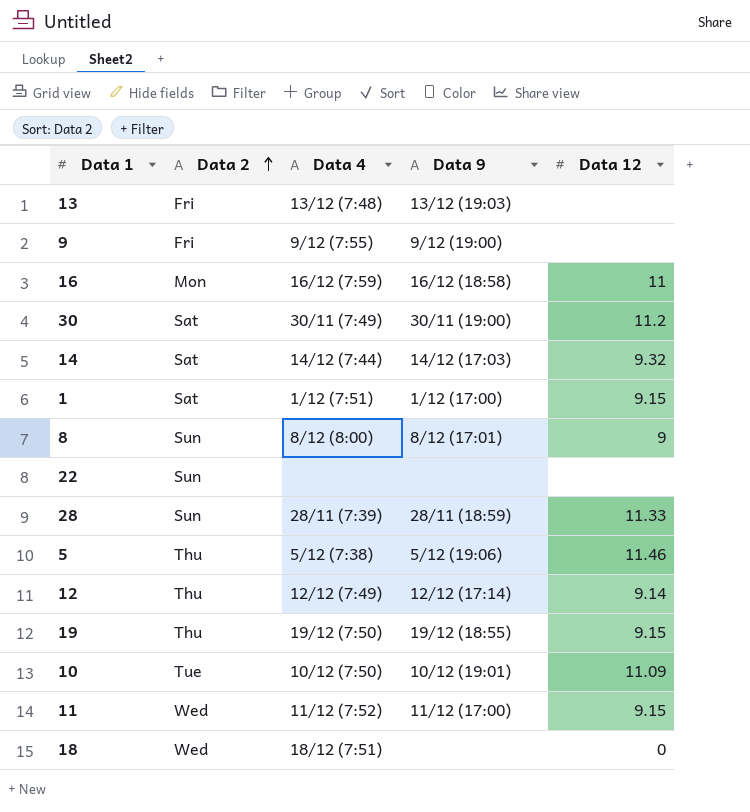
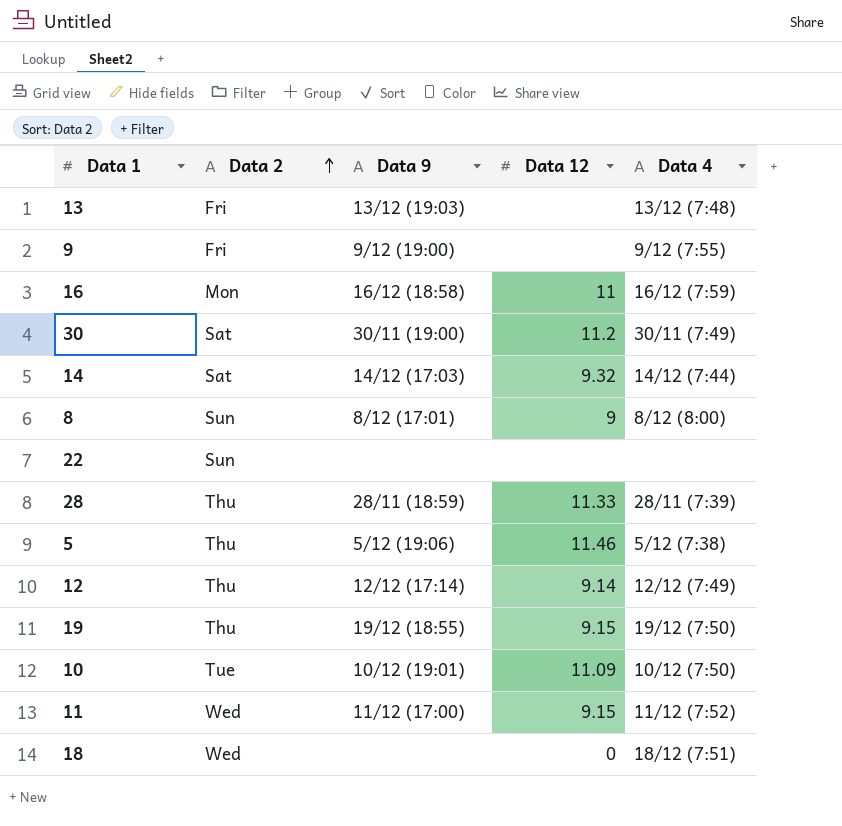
column Data 4 | position: 3 -> 5
row 1: Sat | 1/12 (7:51) | 1/12 (17:00) | 9.15 -> none
28 | Data 2: Sun -> Thu

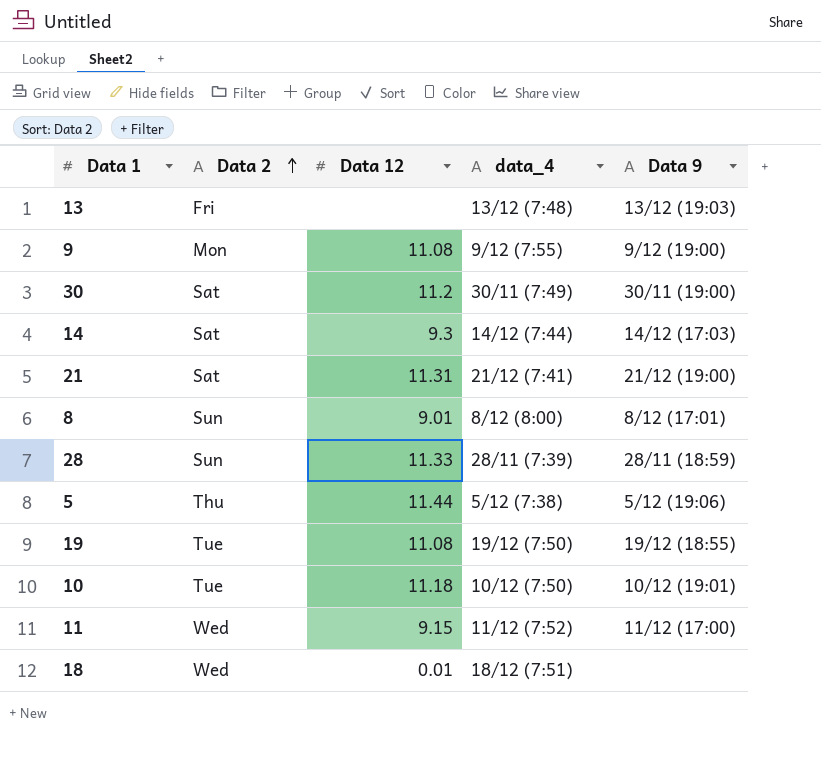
column name: Data 4 -> data_4
column Data 9 | position: 3 -> 5
row 16: Mon | 16/12 (18:58) | 11 | 16/12 (7:59) -> none
row 22: Sun | none | none | none -> none
row 12: Thu | 12/12 (17:14) | 9.14 | 12/12 (7:49) -> none
9 | Data 2: Fri -> Mon
9 | Data 12: none -> 11.08
14 | Data 12: 9.32 -> 9.3
row 21: none -> Sat | 11.31 | 21/12 (7:41) | 21/12 (19:00)
8 | Data 12: 9 -> 9.01
28 | Data 2: Thu -> Sun
5 | Data 12: 11.46 -> 11.44
19 | Data 2: Thu -> Tue
19 | Data 12: 9.15 -> 11.08
10 | Data 12: 11.09 -> 11.18
18 | Data 12: 0 -> 0.01

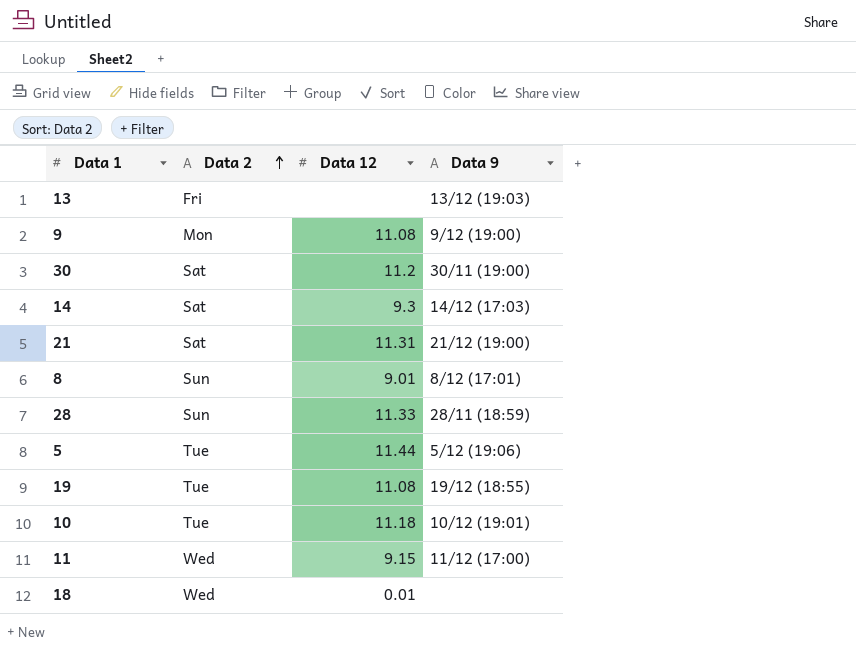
column data_4 | position: 4 -> none
5 | Data 2: Thu -> Tue

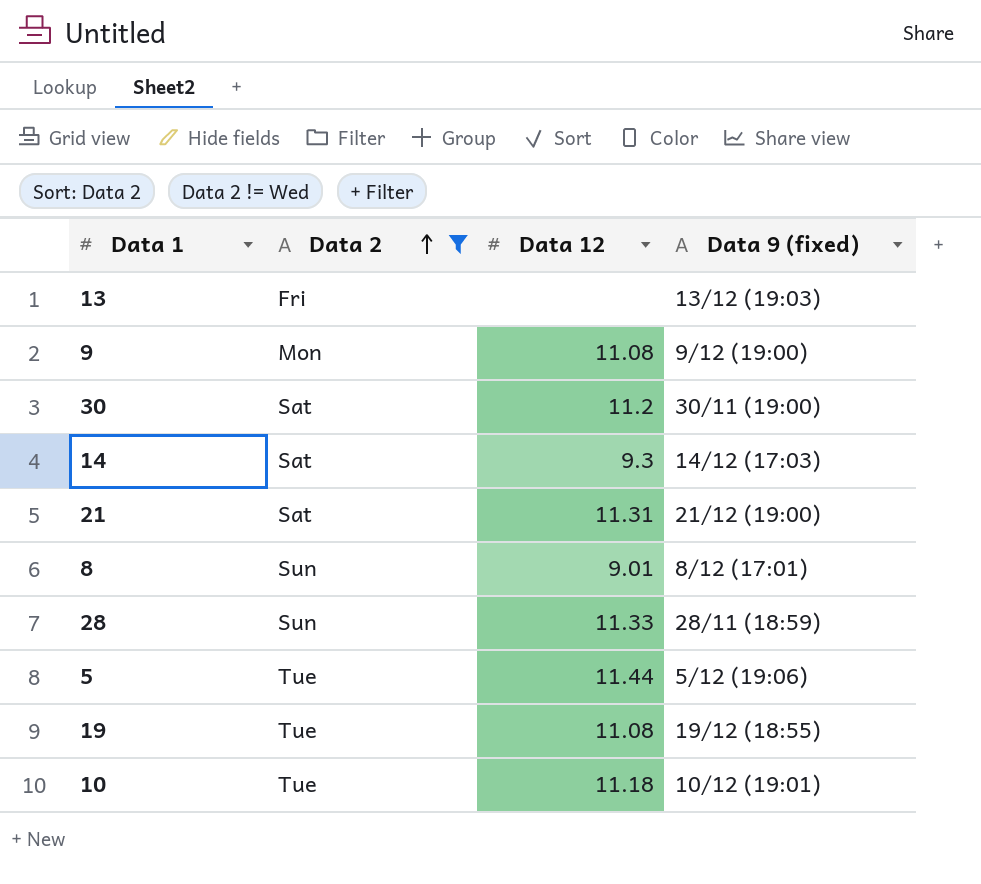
filter: none -> Data 2 != Wed
column name: Data 9 -> Data 9 (fixed)

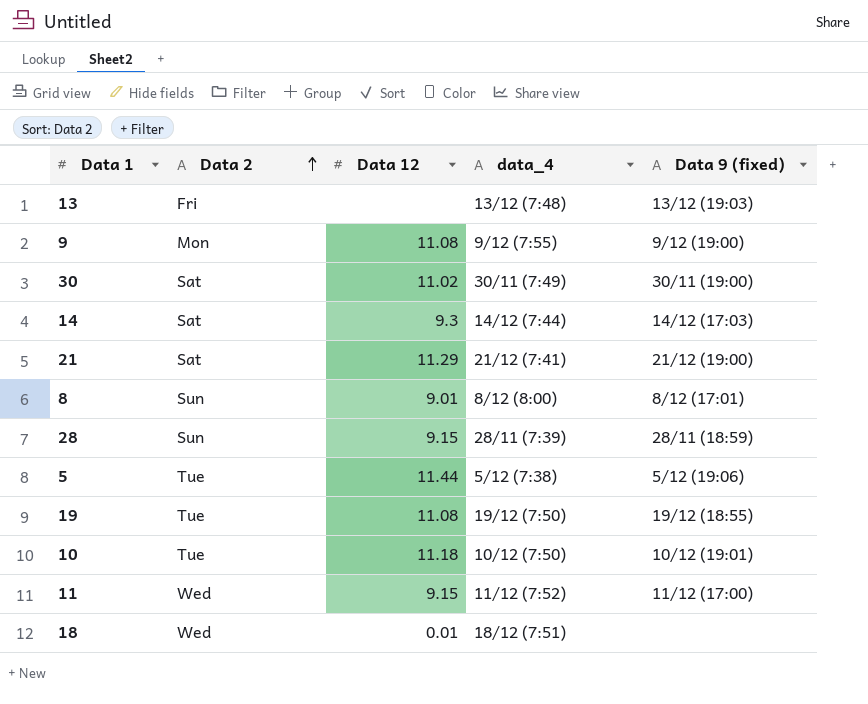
filter: Data 2 != Wed -> none
column data_4 | position: none -> 4
30 | Data 12: 11.2 -> 11.02
21 | Data 12: 11.31 -> 11.29
28 | Data 12: 11.33 -> 9.15

